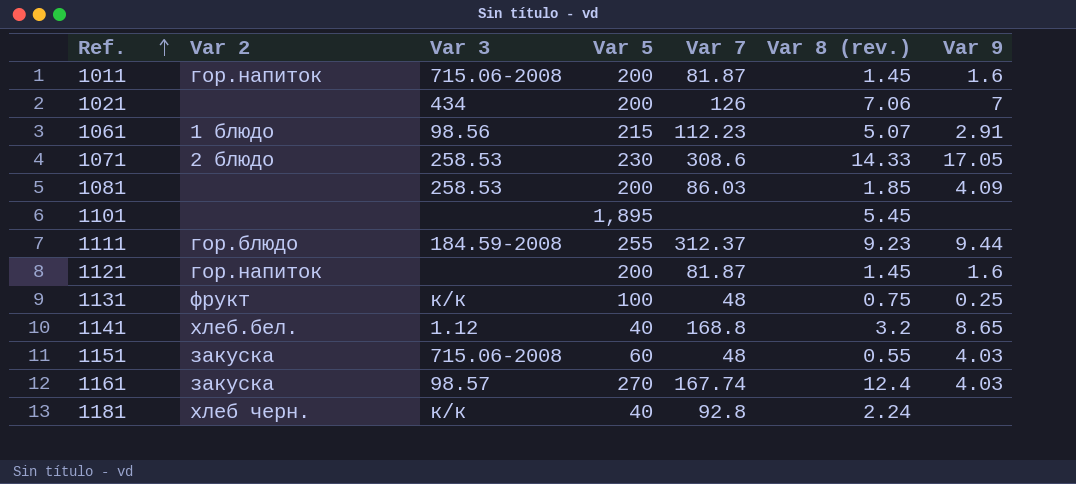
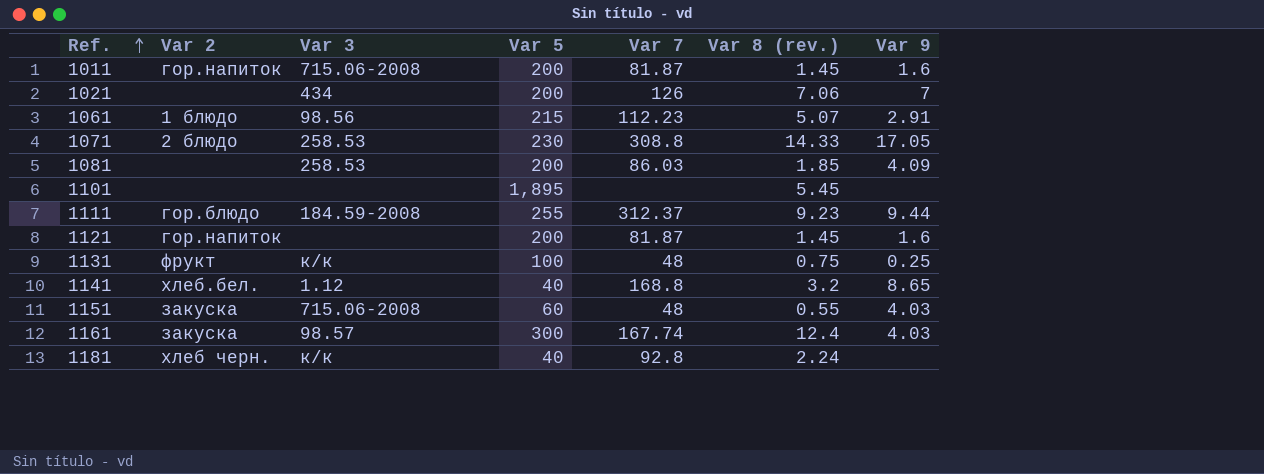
1071 | Var 7: 308.6 -> 308.8
1161 | Var 5: 270 -> 300

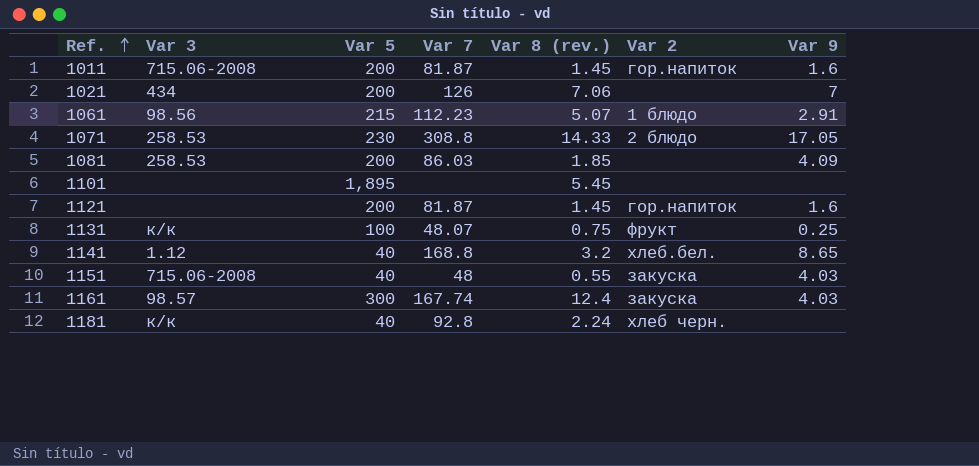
column Var 2 | position: 2 -> 6
row 1111: гор.блюдо | 184.59-2008 | 255 | 312.37 | 9.23 | 9.44 -> none
1131 | Var 7: 48 -> 48.07
1151 | Var 5: 60 -> 40

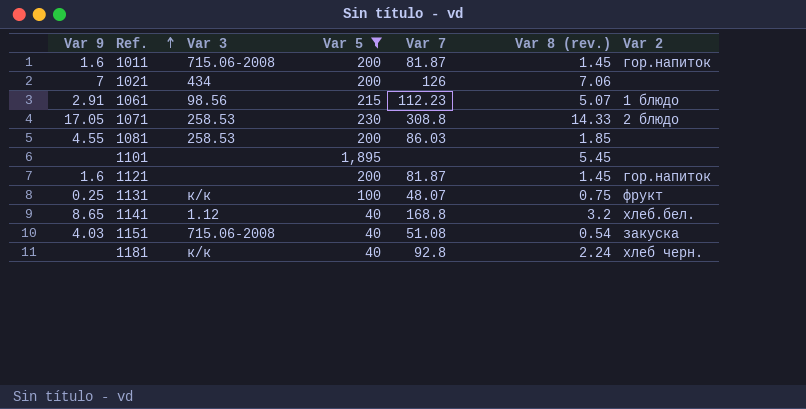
filter: none -> Var 5 != 300
column Var 9 | position: 7 -> 1
1081 | Var 9: 4.09 -> 4.55
1151 | Var 7: 48 -> 51.08
1151 | Var 8 (rev.): 0.55 -> 0.54

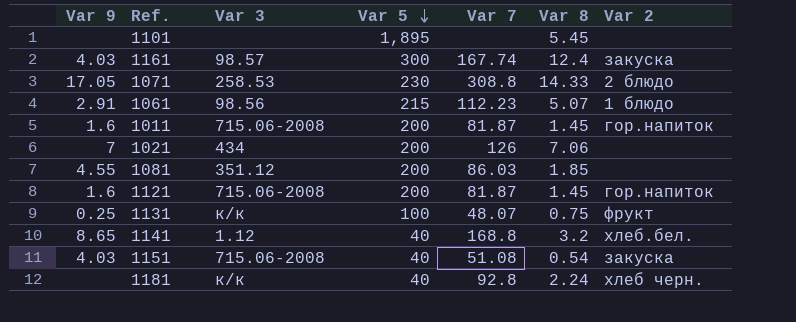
filter: Var 5 != 300 -> none
row order: Ref. ascending -> Var 5 descending
column name: Var 8 (rev.) -> Var 8
1081 | Var 3: 258.53 -> 351.12
1121 | Var 3: none -> 715.06-2008

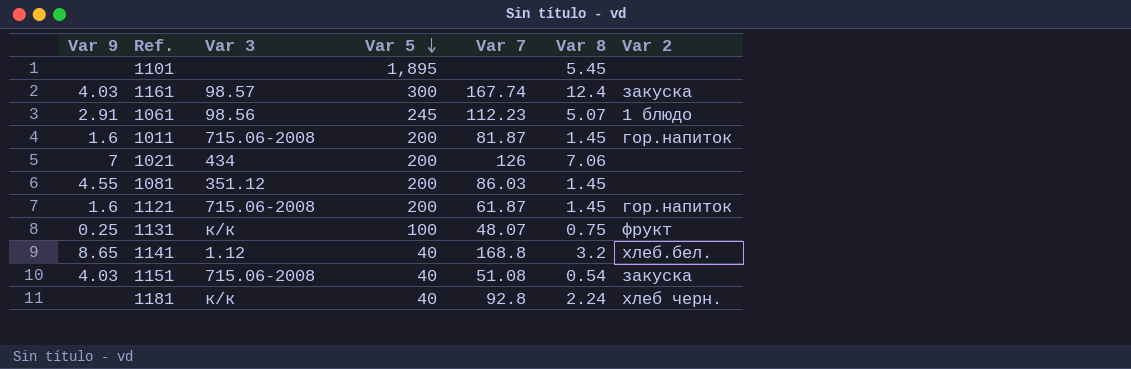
row 1071: 17.05 | 258.53 | 230 | 308.8 | 14.33 | 2 блюдо -> none
1061 | Var 5: 215 -> 245
1081 | Var 8: 1.85 -> 1.45
1121 | Var 7: 81.87 -> 61.87

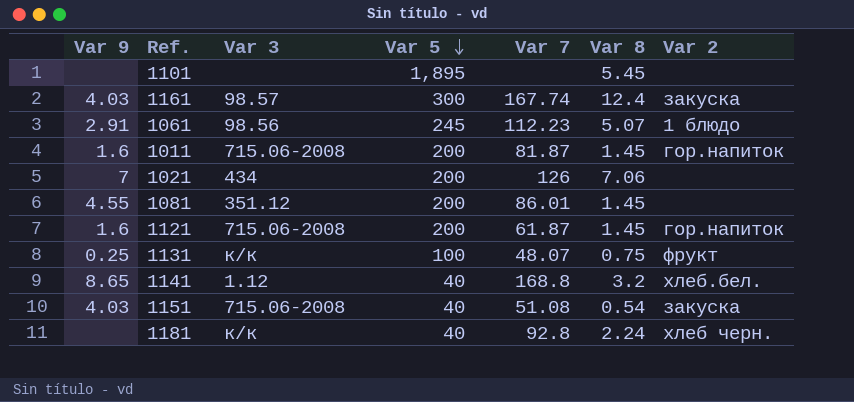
1081 | Var 7: 86.03 -> 86.01

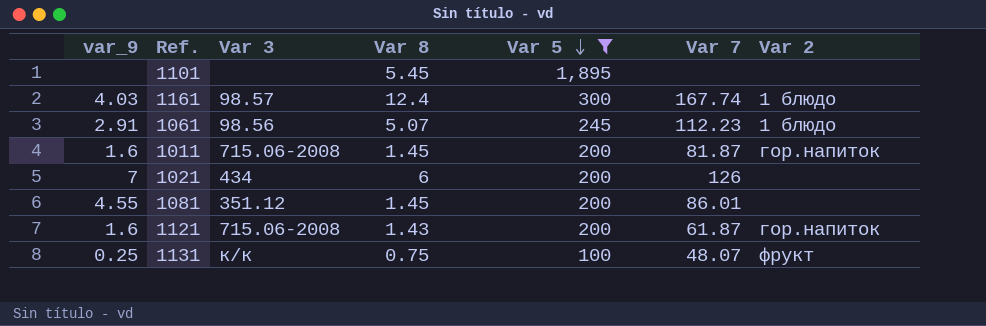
filter: none -> Var 5 != 40
column name: Var 9 -> var_9
column Var 8 | position: 6 -> 4
1161 | Var 2: закуска -> 1 блюдо
1021 | Var 8: 7.06 -> 6
1121 | Var 8: 1.45 -> 1.43

